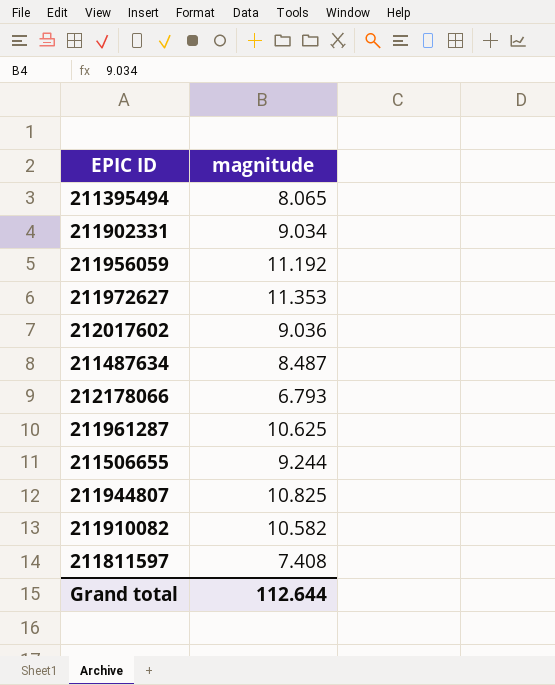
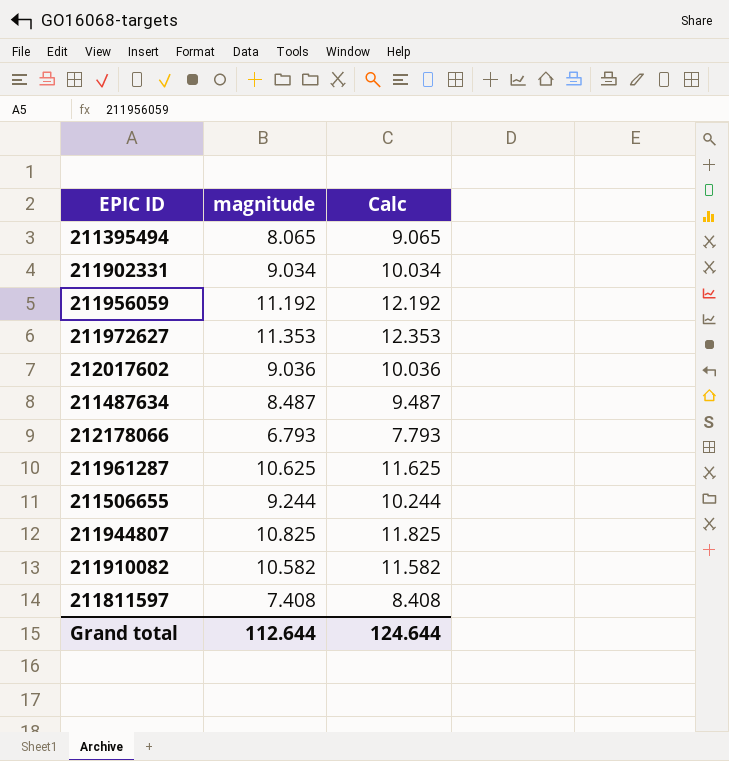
column Calc | formula: none -> [magnitude] + 1

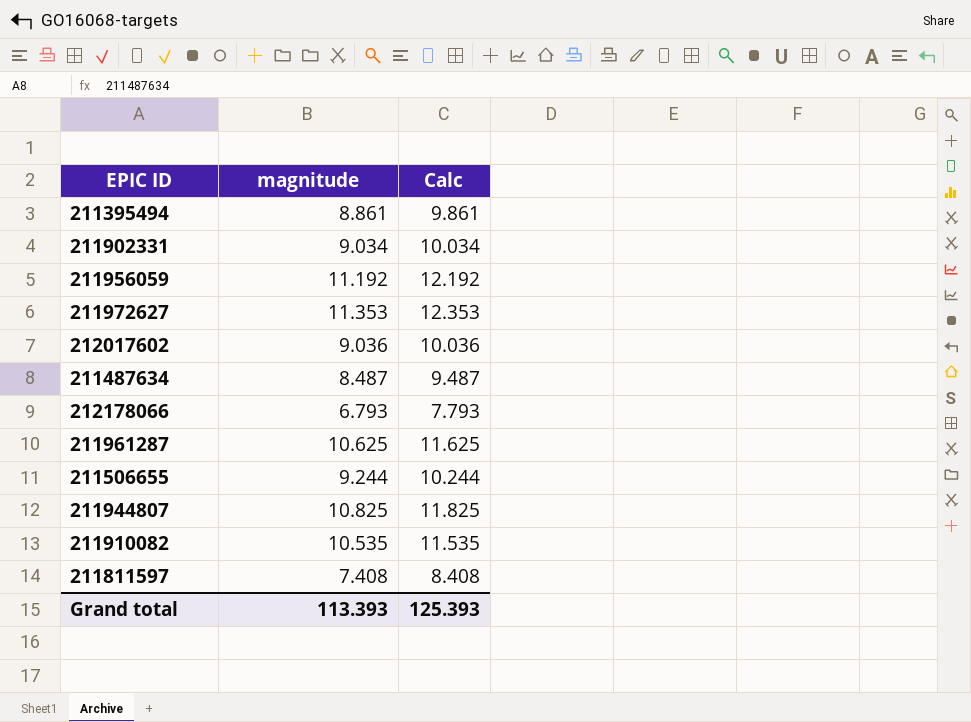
211395494 | magnitude: 8.065 -> 8.861
211395494 | Calc: 9.065 -> 9.861
211910082 | magnitude: 10.582 -> 10.535
211910082 | Calc: 11.582 -> 11.535
Grand total | magnitude: 112.644 -> 113.393
Grand total | Calc: 124.644 -> 125.393

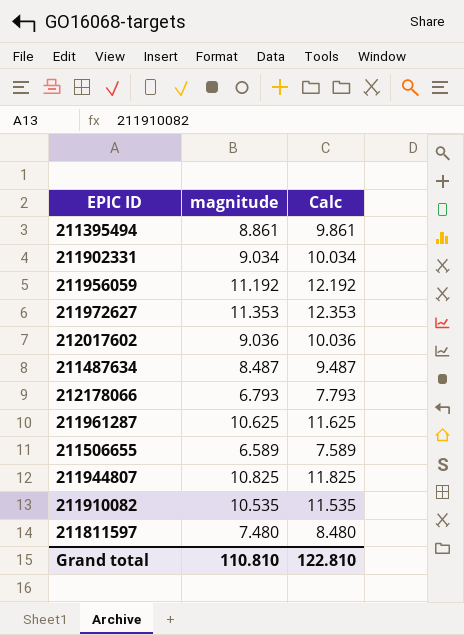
211506655 | magnitude: 9.244 -> 6.589
211506655 | Calc: 10.244 -> 7.589
211811597 | magnitude: 7.408 -> 7.480
211811597 | Calc: 8.408 -> 8.480
Grand total | magnitude: 113.393 -> 110.810
Grand total | Calc: 125.393 -> 122.810

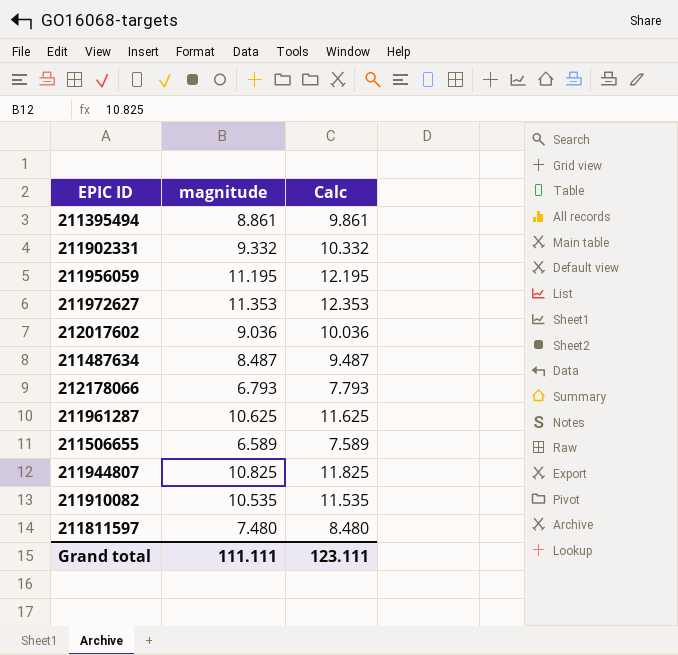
211902331 | magnitude: 9.034 -> 9.332
211902331 | Calc: 10.034 -> 10.332
211956059 | magnitude: 11.192 -> 11.195
211956059 | Calc: 12.192 -> 12.195
Grand total | magnitude: 110.810 -> 111.111
Grand total | Calc: 122.810 -> 123.111

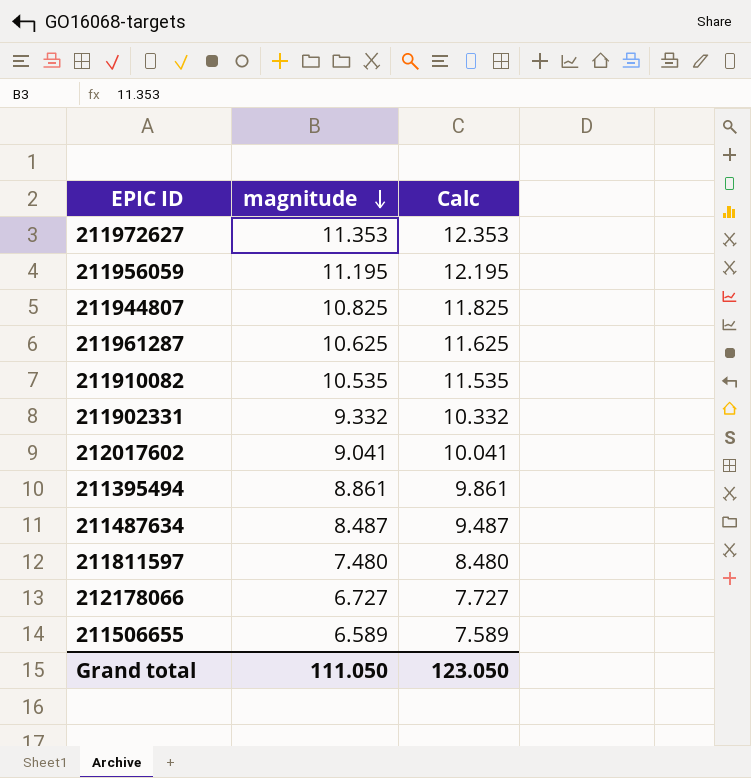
row order: none -> magnitude descending
212017602 | magnitude: 9.036 -> 9.041
212017602 | Calc: 10.036 -> 10.041
212178066 | magnitude: 6.793 -> 6.727
212178066 | Calc: 7.793 -> 7.727
Grand total | magnitude: 111.111 -> 111.050
Grand total | Calc: 123.111 -> 123.050

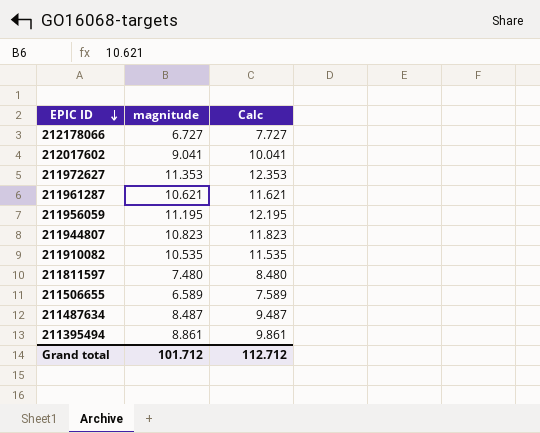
row order: magnitude descending -> EPIC ID descending
row 211902331: 9.332 | 10.332 -> none
211961287 | magnitude: 10.625 -> 10.621
211961287 | Calc: 11.625 -> 11.621
211944807 | magnitude: 10.825 -> 10.823
211944807 | Calc: 11.825 -> 11.823
Grand total | magnitude: 111.050 -> 101.712
Grand total | Calc: 123.050 -> 112.712

